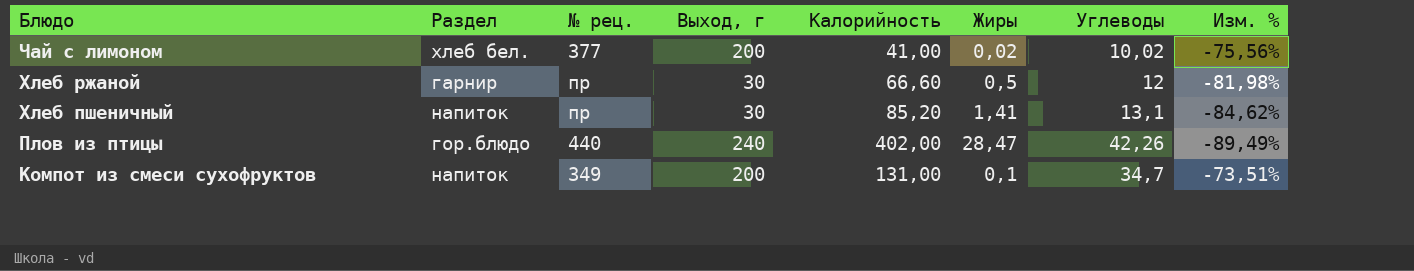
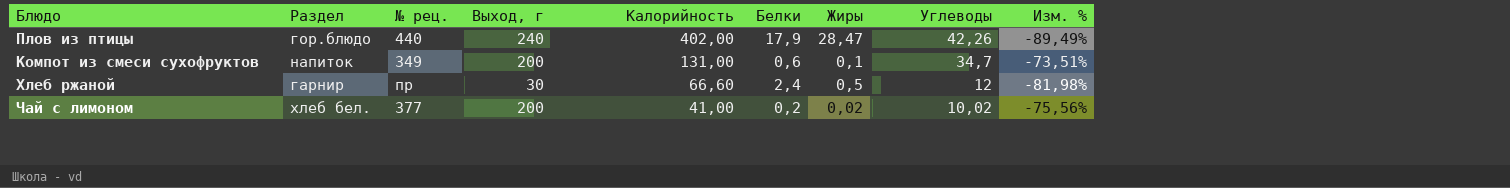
row order: Блюдо descending -> Калорийность descending
column Белки | position: none -> 6
row Хлеб пшеничный: напиток | пр | 30 | 85,20 | 1,41 | 13,1 | -84,62% -> none

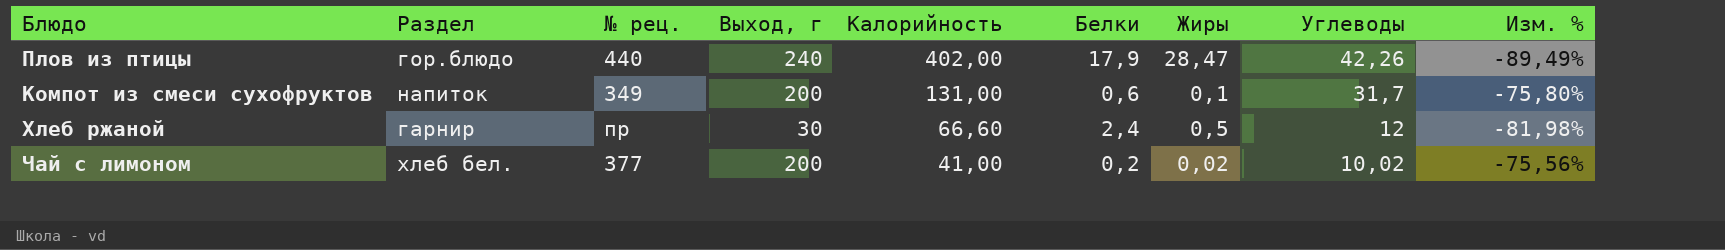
Компот из смеси сухофруктов | Углеводы: 34,7 -> 31,7
Компот из смеси сухофруктов | Изм. %: -73,51% -> -75,80%

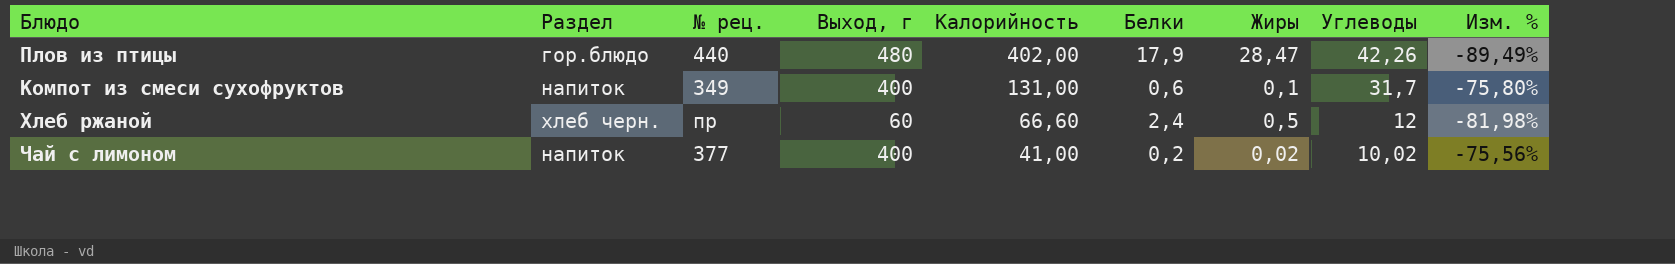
Плов из птицы | Выход, г: 240 -> 480
Компот из смеси сухофруктов | Выход, г: 200 -> 400
Хлеб ржаной | Раздел: гарнир -> хлеб черн.
Хлеб ржаной | Выход, г: 30 -> 60
Чай с лимоном | Раздел: хлеб бел. -> напиток
Чай с лимоном | Выход, г: 200 -> 400

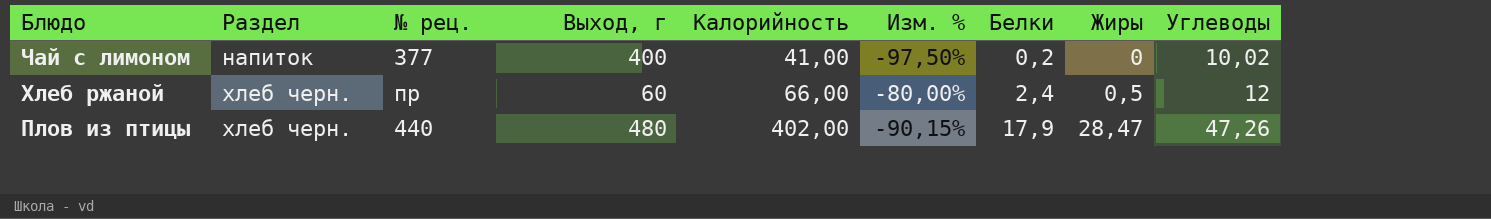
row order: Калорийность descending -> Блюдо descending
column Изм. % | formula: ([Углеводы] - [Калорийность]) / [Калорийность] -> ([Углеводы] - [Выход, г]) / [Выход, г]
column Изм. % | position: 9 -> 6
row Компот из смеси сухофруктов: напиток | 349 | 400 | 131,00 | 0,6 | 0,1 | 31,7 | -75,80% -> none
Чай с лимоном | Жиры: 0,02 -> 0
Хлеб ржаной | Калорийность: 66,60 -> 66,00
Плов из птицы | Раздел: гор.блюдо -> хлеб черн.
Плов из птицы | Углеводы: 42,26 -> 47,26

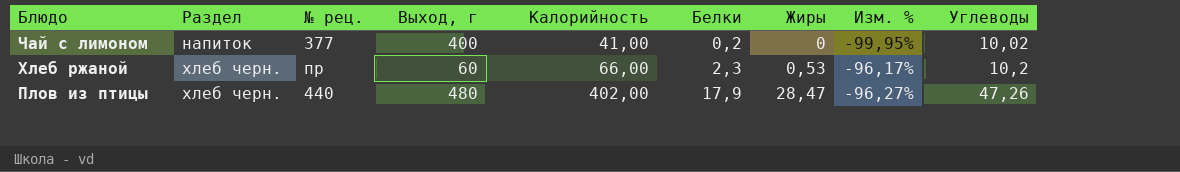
column Изм. % | formula: ([Углеводы] - [Выход, г]) / [Выход, г] -> ([Белки] - [Выход, г]) / [Выход, г]
column Изм. % | position: 6 -> 8
Хлеб ржаной | Белки: 2,4 -> 2,3
Хлеб ржаной | Жиры: 0,5 -> 0,53
Хлеб ржаной | Углеводы: 12 -> 10,2

